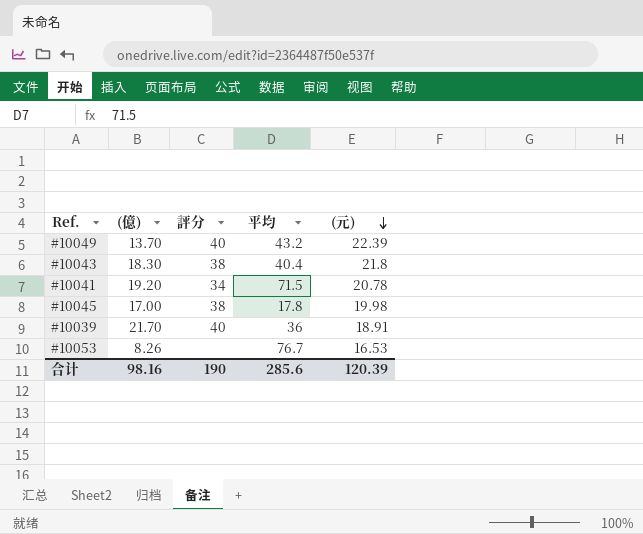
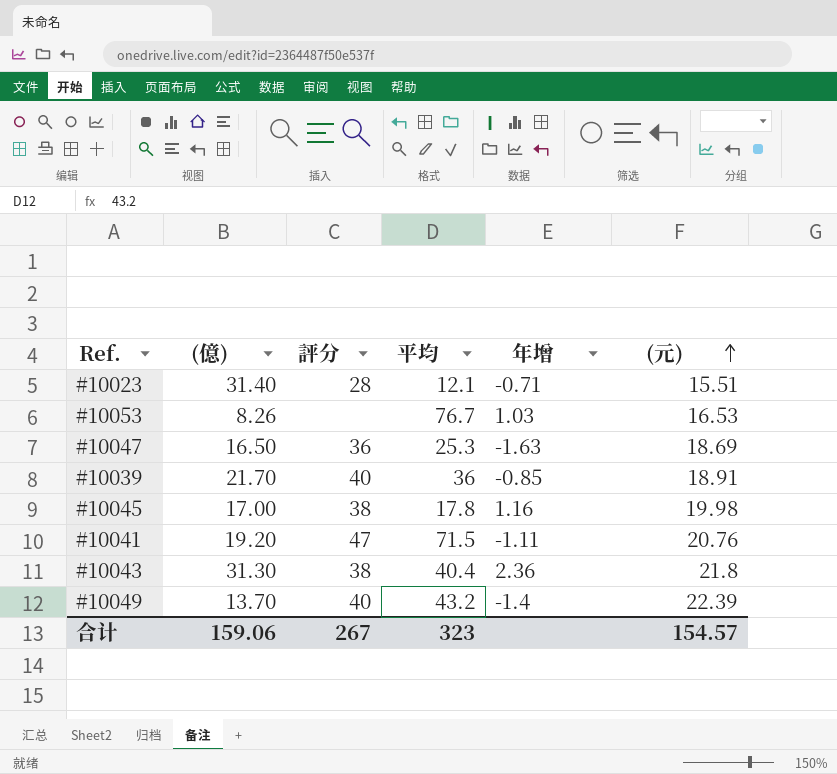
row order: (元) descending -> (元) ascending
column 年增 | position: none -> 5
row #10023: none -> 31.40 | 28 | 12.1 | -0.71 | 15.51
row #10047: none -> 16.50 | 36 | 25.3 | -1.63 | 18.69
#10041 | 評分: 34 -> 47
#10041 | (元): 20.78 -> 20.76
#10043 | (億): 18.30 -> 31.30
合计 | (億): 98.16 -> 159.06
合计 | 評分: 190 -> 267
合计 | 平均: 285.6 -> 323
合计 | (元): 120.39 -> 154.57

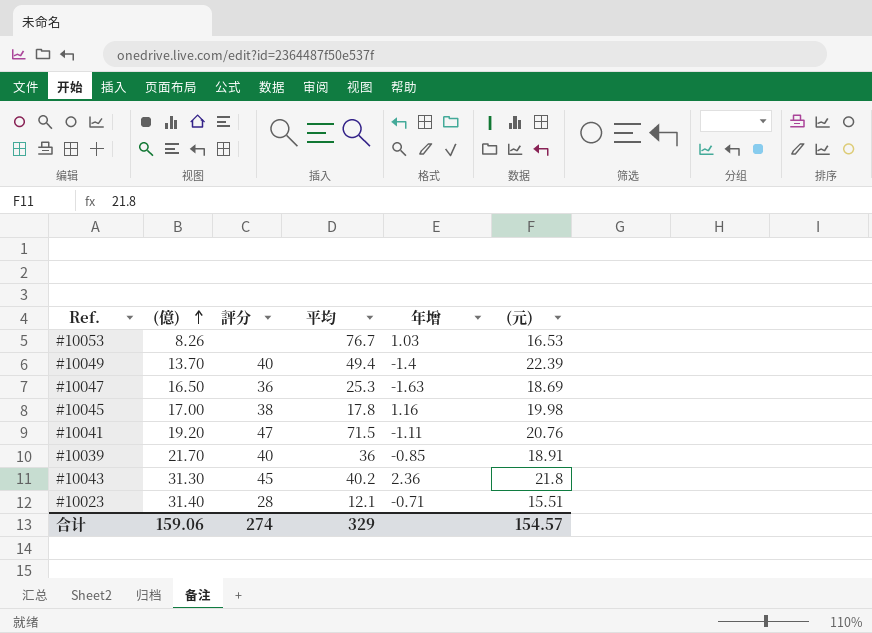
row order: (元) ascending -> (億) ascending
#10049 | 平均: 43.2 -> 49.4
#10043 | 評分: 38 -> 45
#10043 | 平均: 40.4 -> 40.2
合计 | 評分: 267 -> 274
合计 | 平均: 323 -> 329

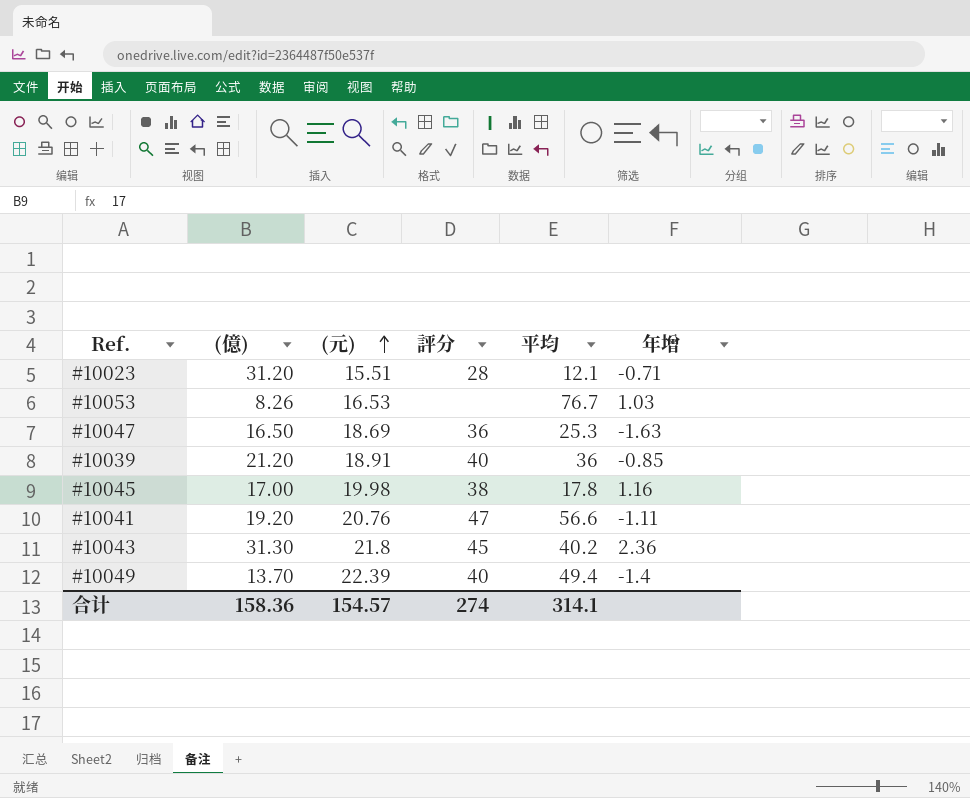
row order: (億) ascending -> (元) ascending
column (元) | position: 6 -> 3
#10023 | (億): 31.40 -> 31.20
#10039 | (億): 21.70 -> 21.20
#10041 | 平均: 71.5 -> 56.6
合计 | (億): 159.06 -> 158.36
合计 | 平均: 329 -> 314.1

